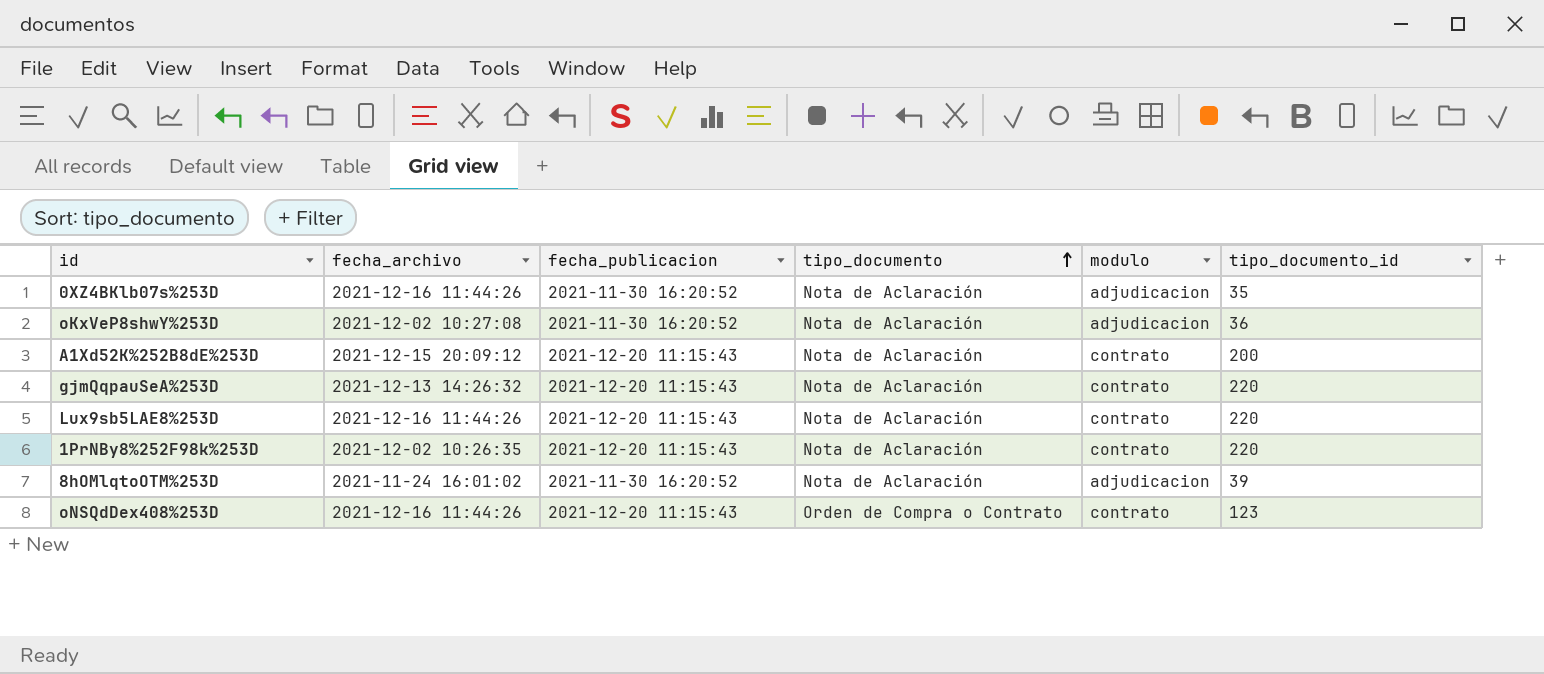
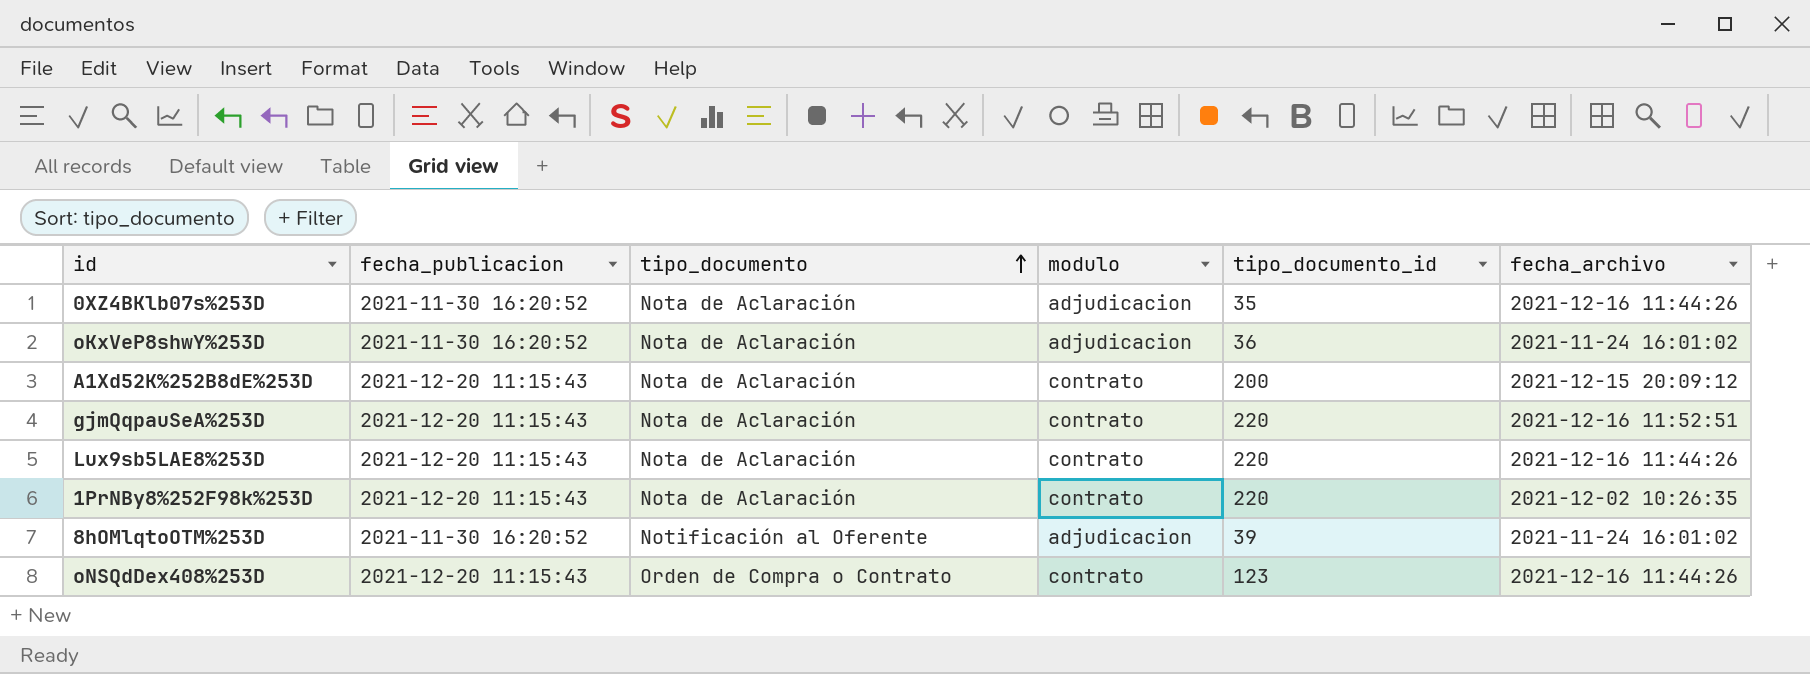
column fecha_archivo | position: 2 -> 6
oKxVeP8shwY%253D | fecha_archivo: 2021-12-02 10:27:08 -> 2021-11-24 16:01:02
gjmQqpauSeA%253D | fecha_archivo: 2021-12-13 14:26:32 -> 2021-12-16 11:52:51
8hOMlqtoOTM%253D | tipo_documento: Nota de Aclaración -> Notificación al Oferente

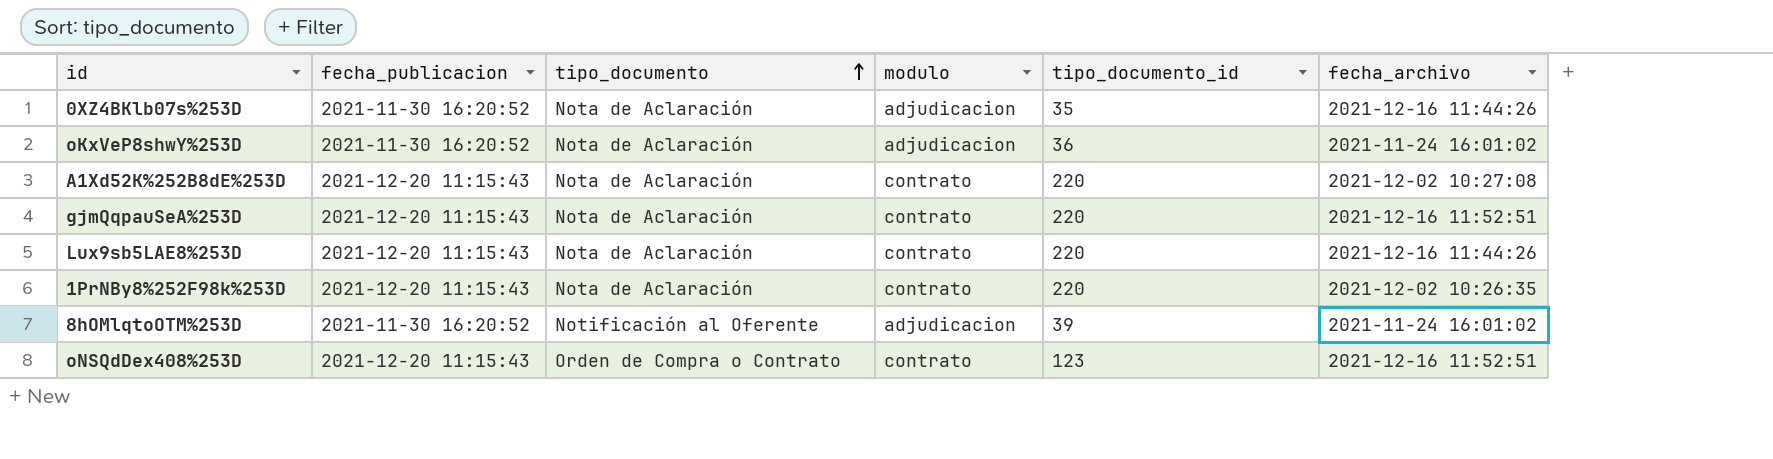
A1Xd52K%252B8dE%253D | tipo_documento_id: 200 -> 220
A1Xd52K%252B8dE%253D | fecha_archivo: 2021-12-15 20:09:12 -> 2021-12-02 10:27:08
oNSQdDex408%253D | fecha_archivo: 2021-12-16 11:44:26 -> 2021-12-16 11:52:51

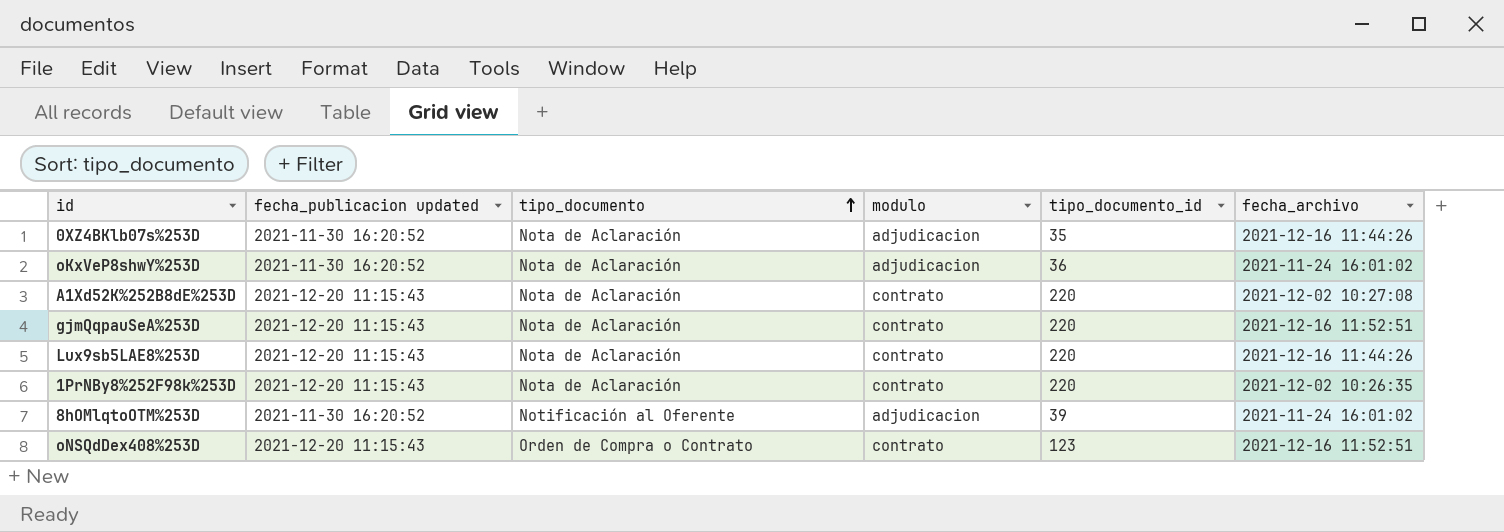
column name: fecha_publicacion -> fecha_publicacion updated

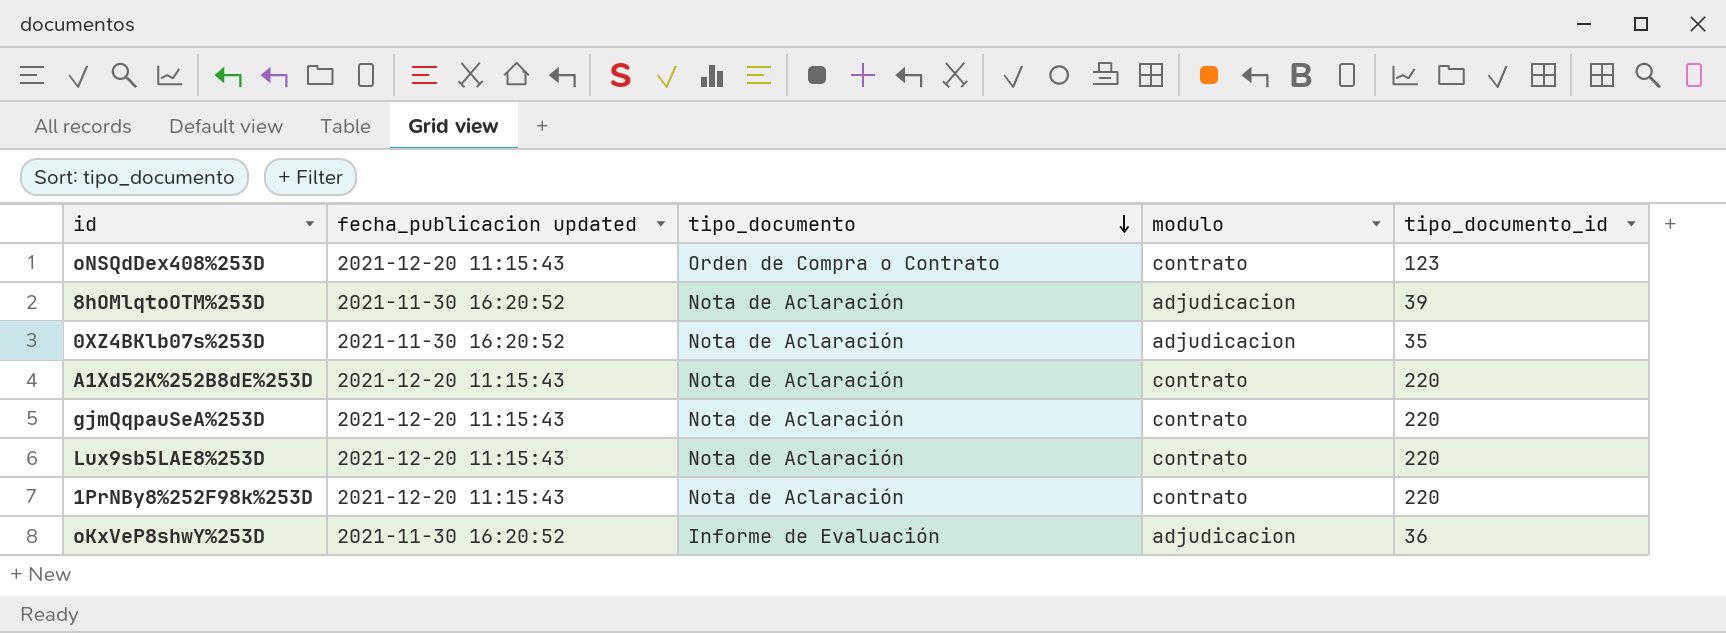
row order: tipo_documento ascending -> tipo_documento descending
column fecha_archivo | position: 6 -> none
8hOMlqtoOTM%253D | tipo_documento: Notificación al Oferente -> Nota de Aclaración
oKxVeP8shwY%253D | tipo_documento: Nota de Aclaración -> Informe de Evaluación

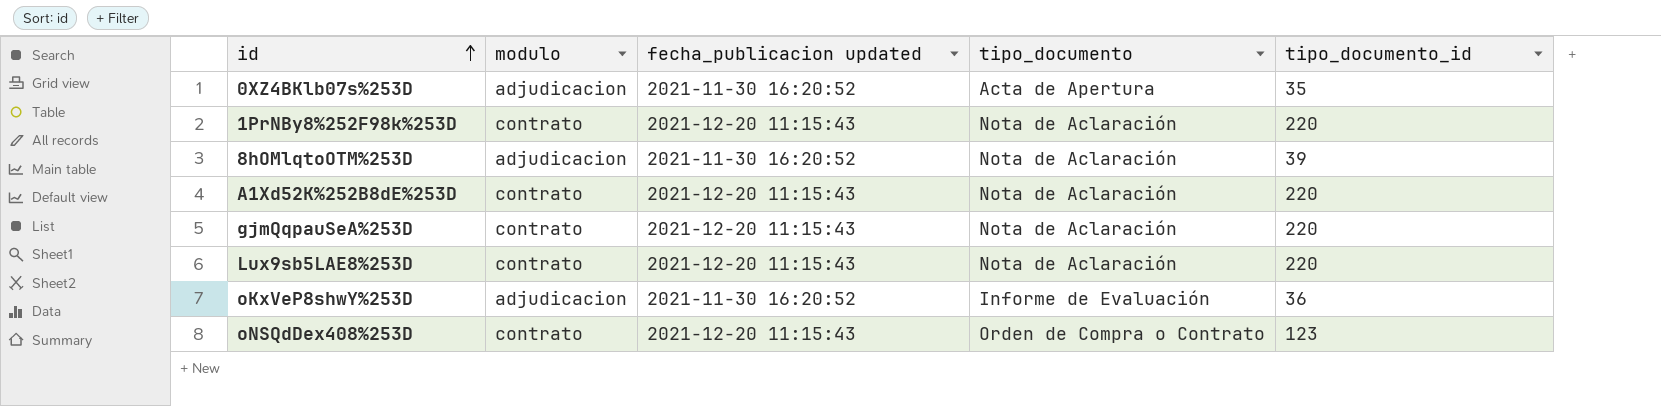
row order: tipo_documento descending -> id ascending
column modulo | position: 4 -> 2
0XZ4BKlb07s%253D | tipo_documento: Nota de Aclaración -> Acta de Apertura

